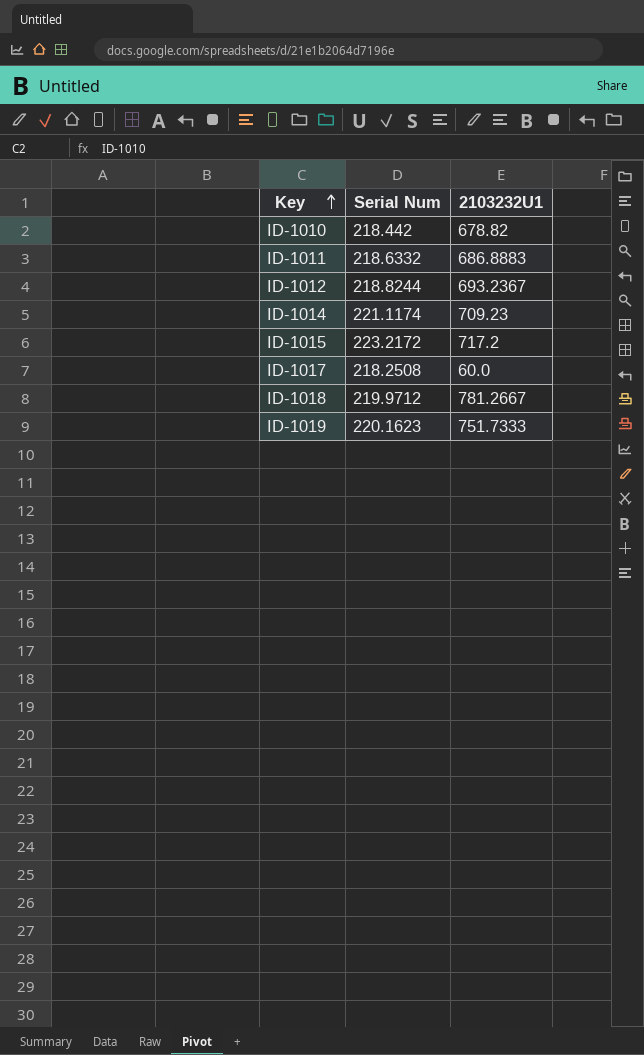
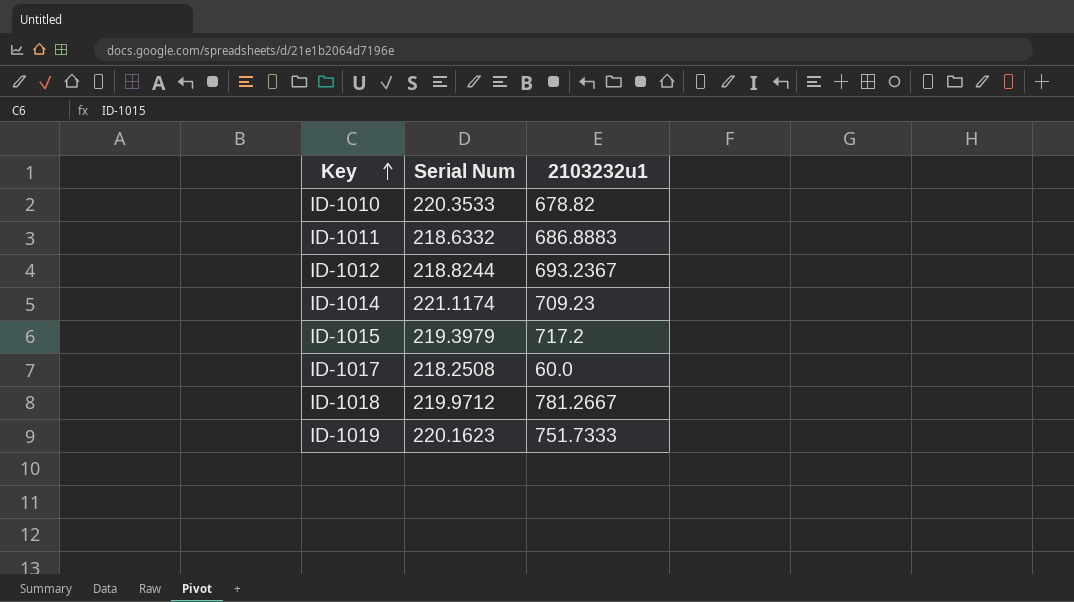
column name: 2103232U1 -> 2103232u1
ID-1010 | Serial Num: 218.442 -> 220.3533
ID-1015 | Serial Num: 223.2172 -> 219.3979

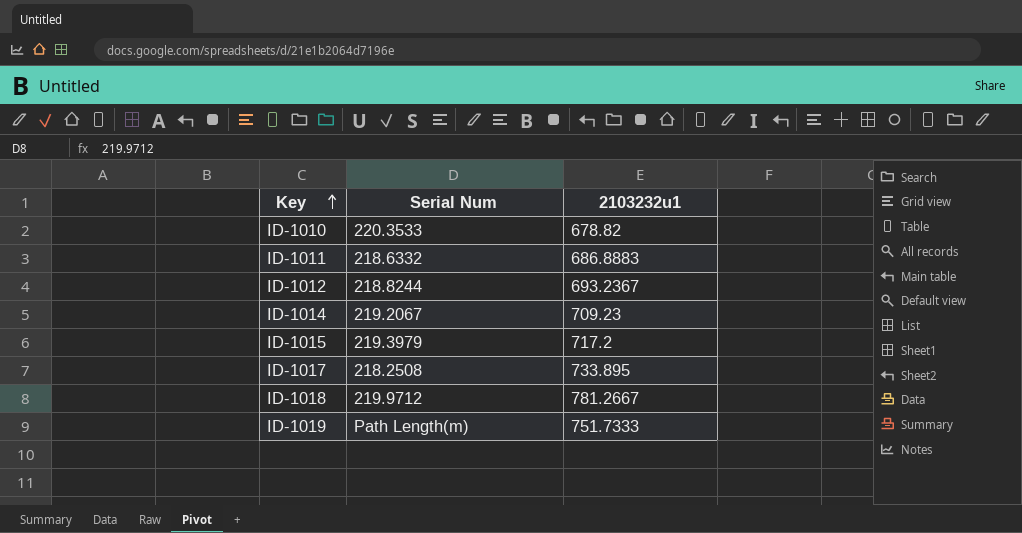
ID-1014 | Serial Num: 221.1174 -> 219.2067
ID-1017 | 2103232u1: 60.0 -> 733.895
ID-1019 | Serial Num: 220.1623 -> Path Length(m)

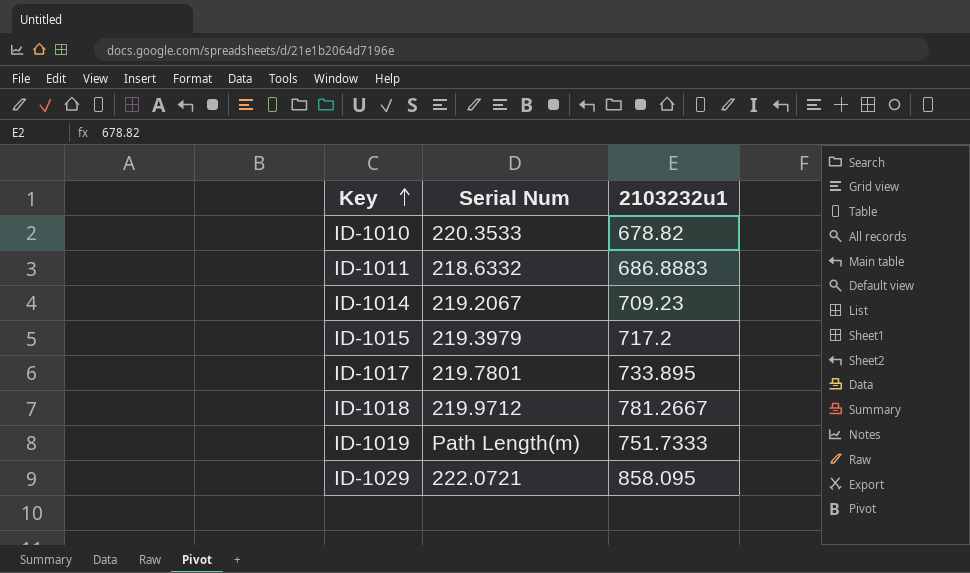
row ID-1012: 218.8244 | 693.2367 -> none
ID-1017 | Serial Num: 218.2508 -> 219.7801
row ID-1029: none -> 222.0721 | 858.095

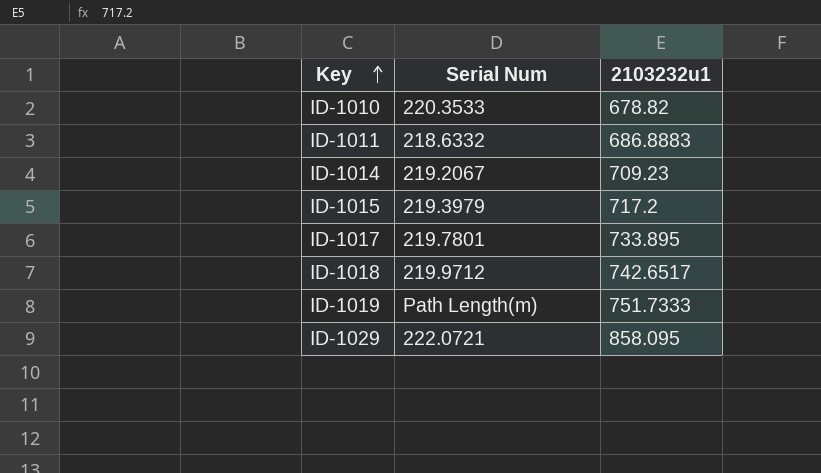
ID-1018 | 2103232u1: 781.2667 -> 742.6517

